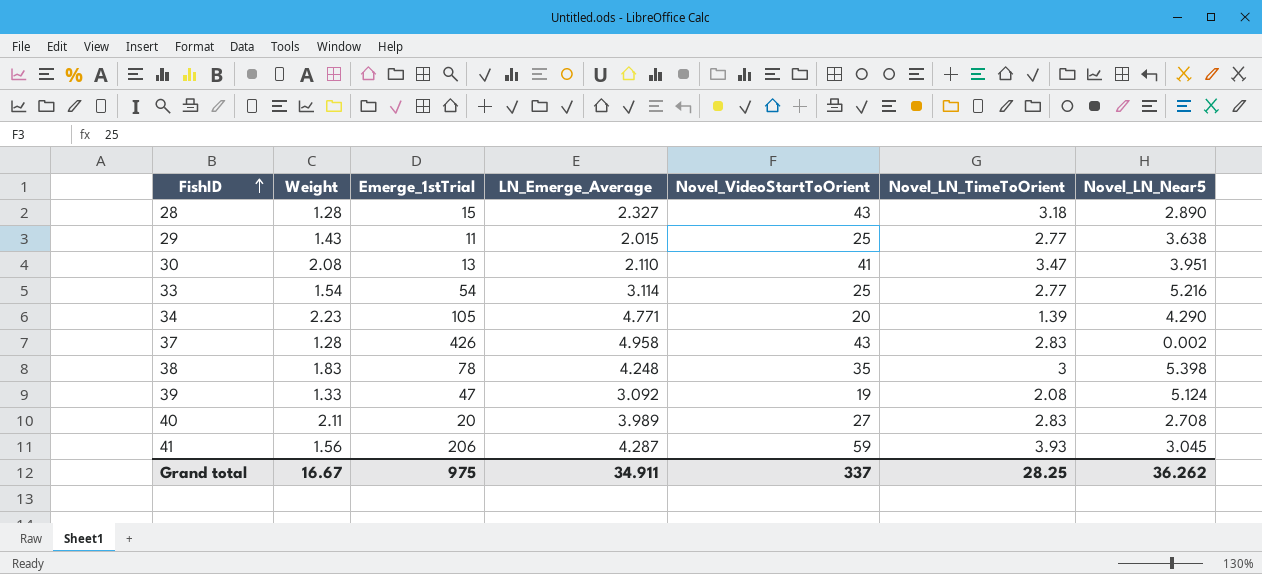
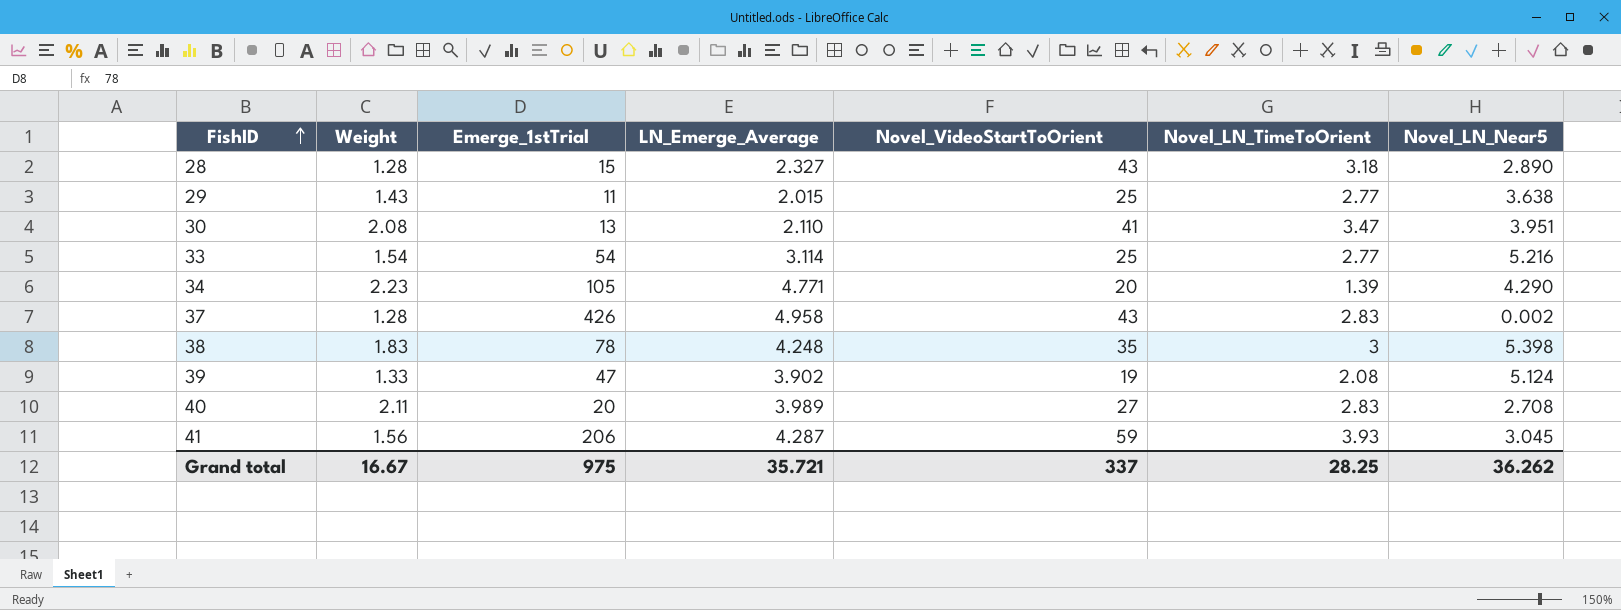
39 | LN_Emerge_Average: 3.092 -> 3.902
Grand total | LN_Emerge_Average: 34.911 -> 35.721

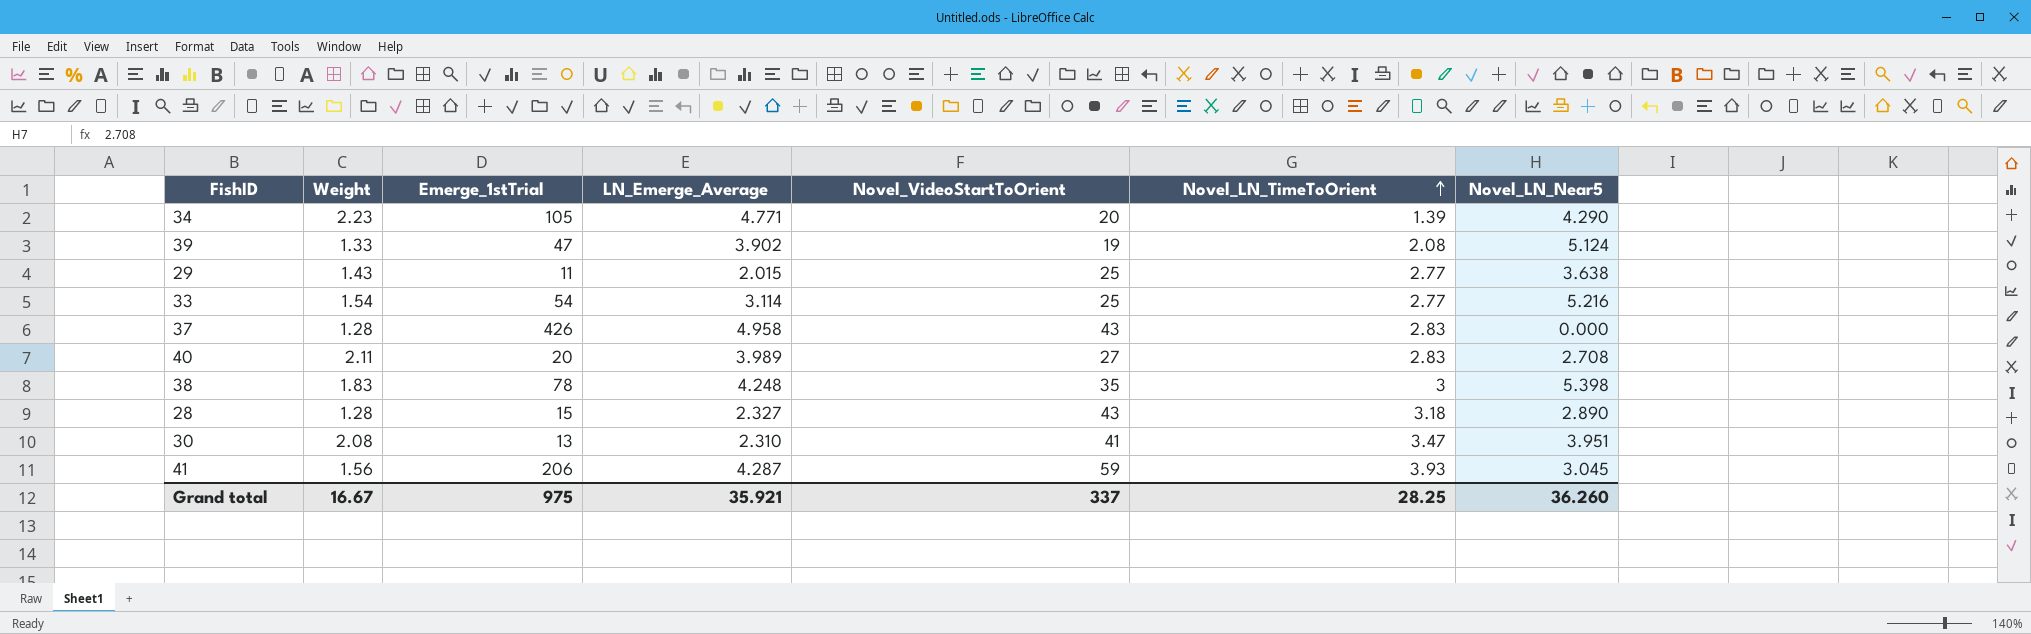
row order: FishID ascending -> Novel_LN_TimeToOrient ascending
37 | Novel_LN_Near5: 0.002 -> 0.000
30 | LN_Emerge_Average: 2.110 -> 2.310
Grand total | LN_Emerge_Average: 35.721 -> 35.921
Grand total | Novel_LN_Near5: 36.262 -> 36.260

